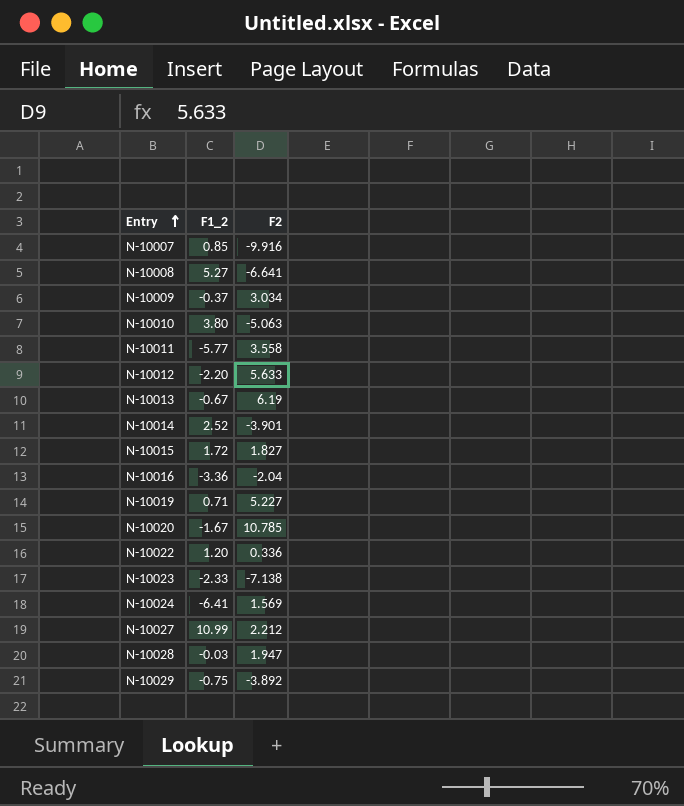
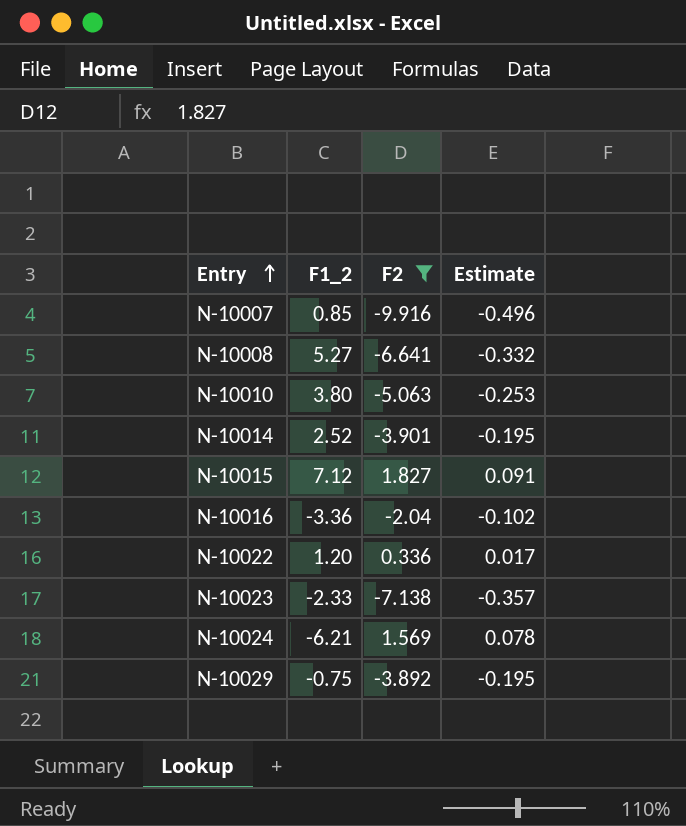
filter: none -> F2 <= 1.827
column Estimate | formula: none -> [F2] * 0.05
N-10015 | F1_2: 1.72 -> 7.12
N-10024 | F1_2: -6.41 -> -6.21

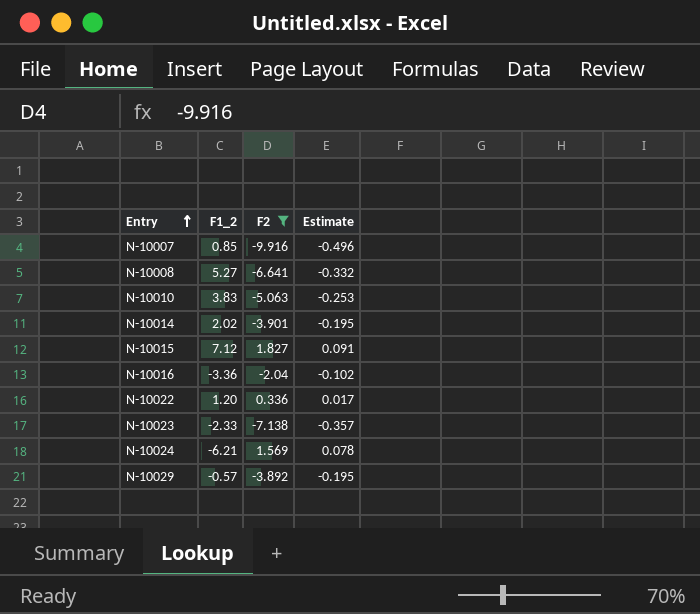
N-10010 | F1_2: 3.80 -> 3.83
N-10014 | F1_2: 2.52 -> 2.02
N-10029 | F1_2: -0.75 -> -0.57

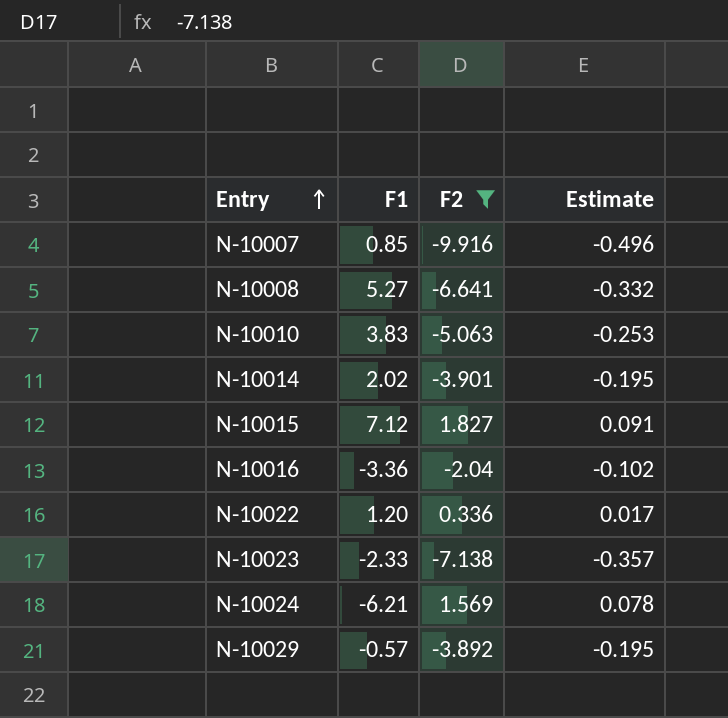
column name: F1_2 -> F1

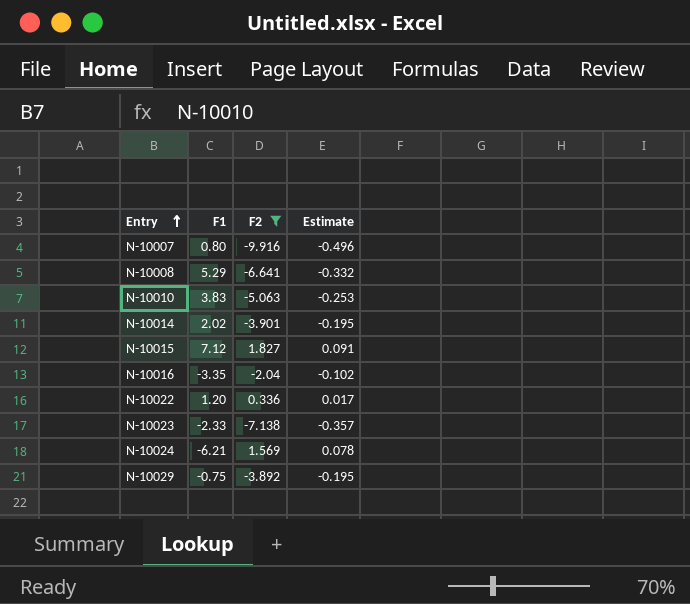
N-10007 | F1: 0.85 -> 0.80
N-10008 | F1: 5.27 -> 5.29
N-10016 | F1: -3.36 -> -3.35
N-10029 | F1: -0.57 -> -0.75

